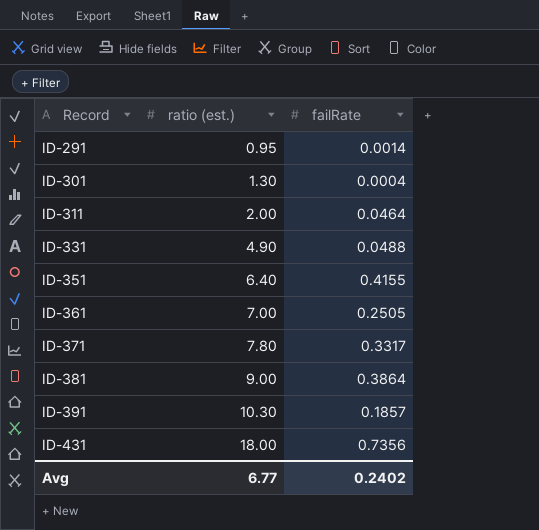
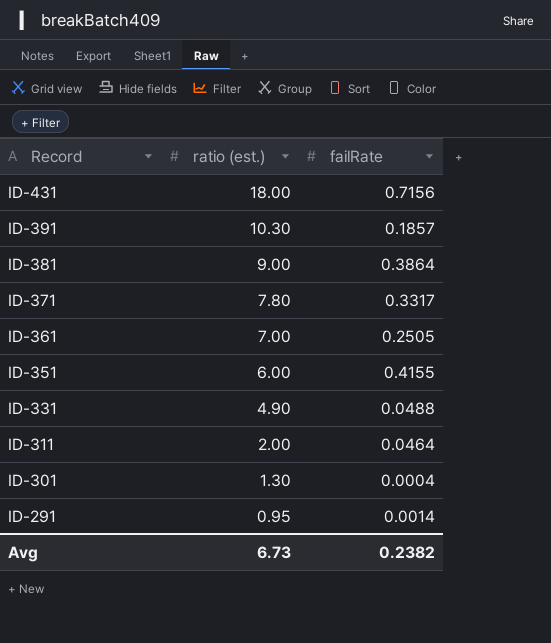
row order: Record ascending -> Record descending
ID-431 | failRate: 0.7356 -> 0.7156
ID-351 | ratio (est.): 6.40 -> 6.00
Avg | ratio (est.): 6.77 -> 6.73
Avg | failRate: 0.2402 -> 0.2382

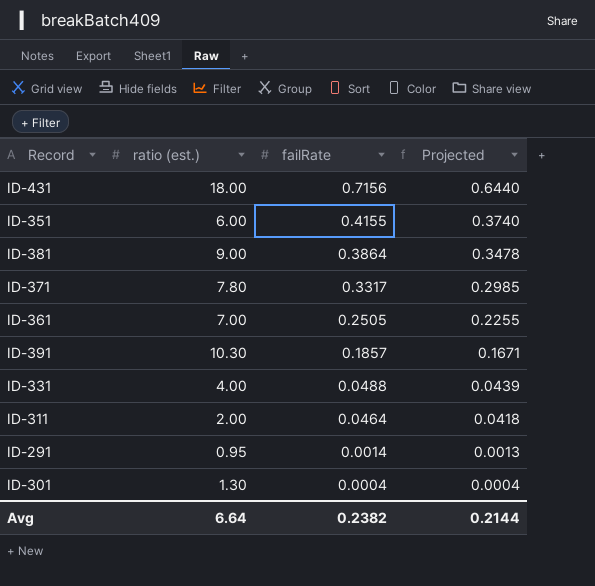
row order: Record descending -> failRate descending
column Projected | formula: none -> [failRate] * 0.9
ID-331 | ratio (est.): 4.90 -> 4.00
Avg | ratio (est.): 6.73 -> 6.64

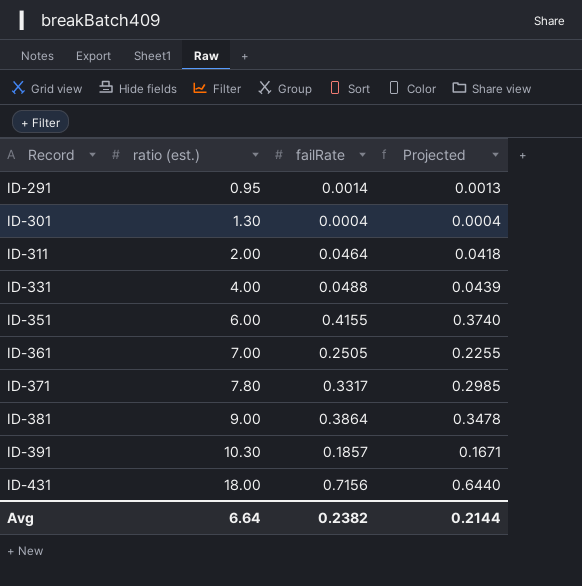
row order: failRate descending -> Record ascending

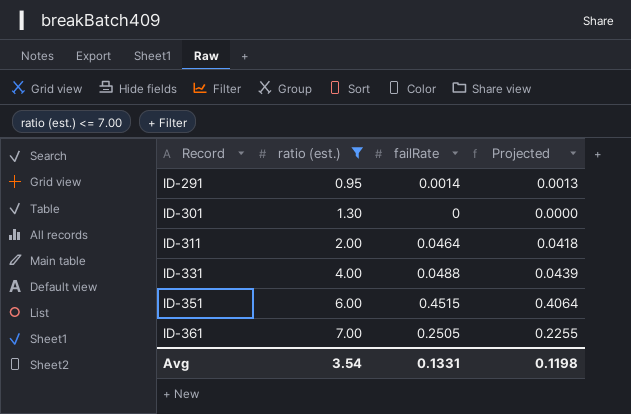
filter: none -> ratio (est.) <= 7.00
ID-301 | failRate: 0.0004 -> 0
ID-301 | Projected: 0.0004 -> 0.0000
ID-351 | failRate: 0.4155 -> 0.4515
ID-351 | Projected: 0.3740 -> 0.4064
Avg | ratio (est.): 6.64 -> 3.54
Avg | failRate: 0.2382 -> 0.1331
Avg | Projected: 0.2144 -> 0.1198

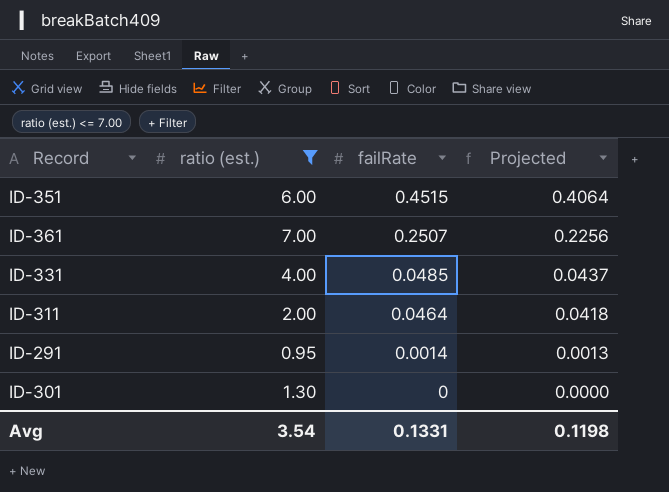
row order: Record ascending -> failRate descending
ID-361 | failRate: 0.2505 -> 0.2507
ID-361 | Projected: 0.2255 -> 0.2256
ID-331 | failRate: 0.0488 -> 0.0485
ID-331 | Projected: 0.0439 -> 0.0437

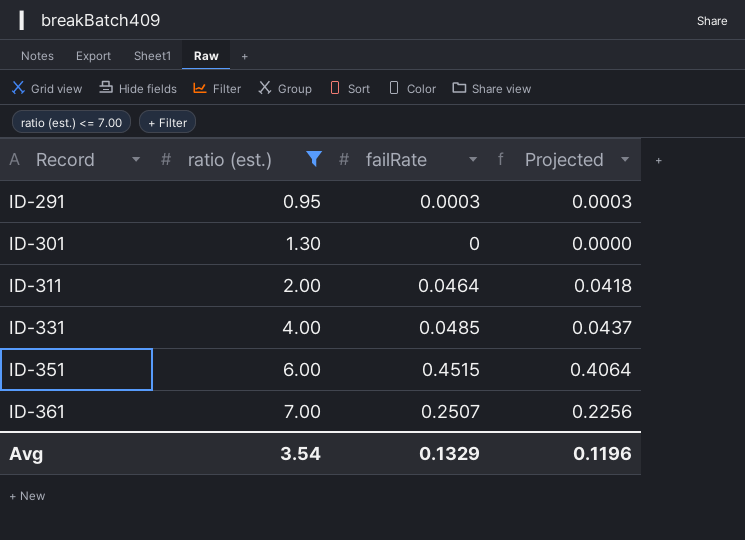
row order: failRate descending -> Record ascending
ID-291 | failRate: 0.0014 -> 0.0003
ID-291 | Projected: 0.0013 -> 0.0003
Avg | failRate: 0.1331 -> 0.1329
Avg | Projected: 0.1198 -> 0.1196

